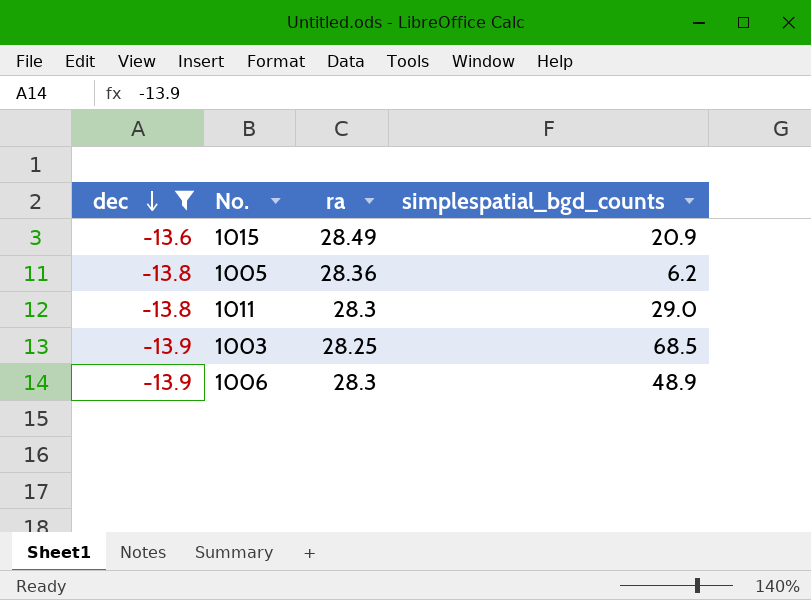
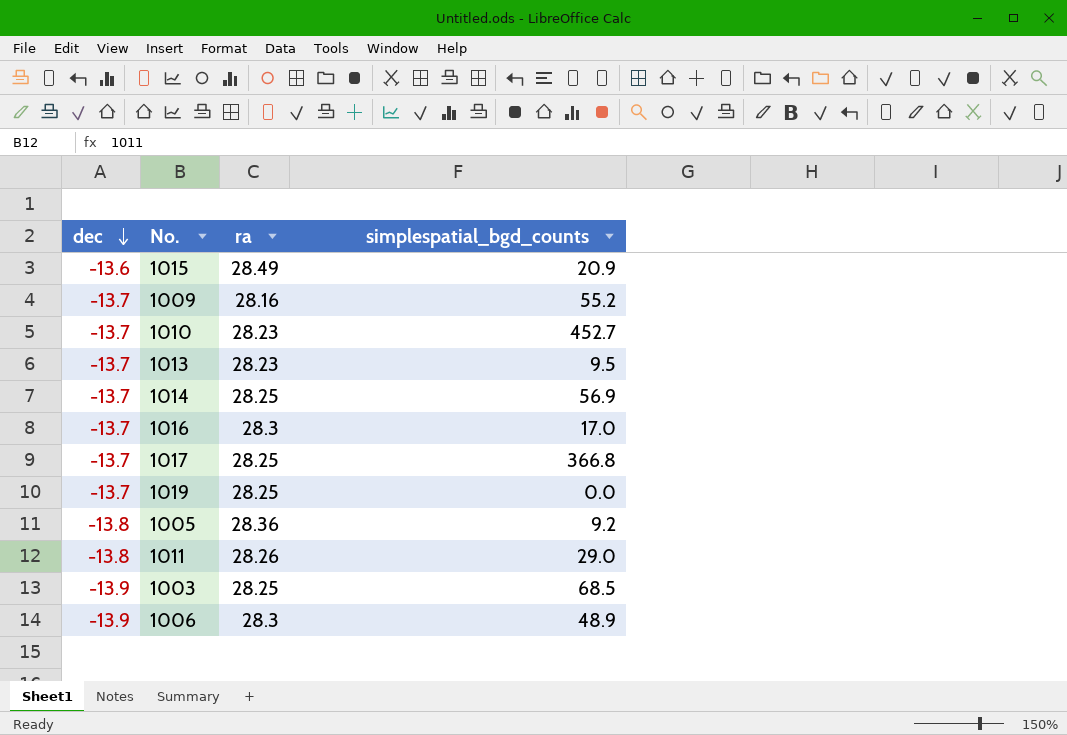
filter: dec != -13.7 -> none
1005 | simplespatial_bgd_counts: 6.2 -> 9.2
1011 | ra: 28.3 -> 28.26

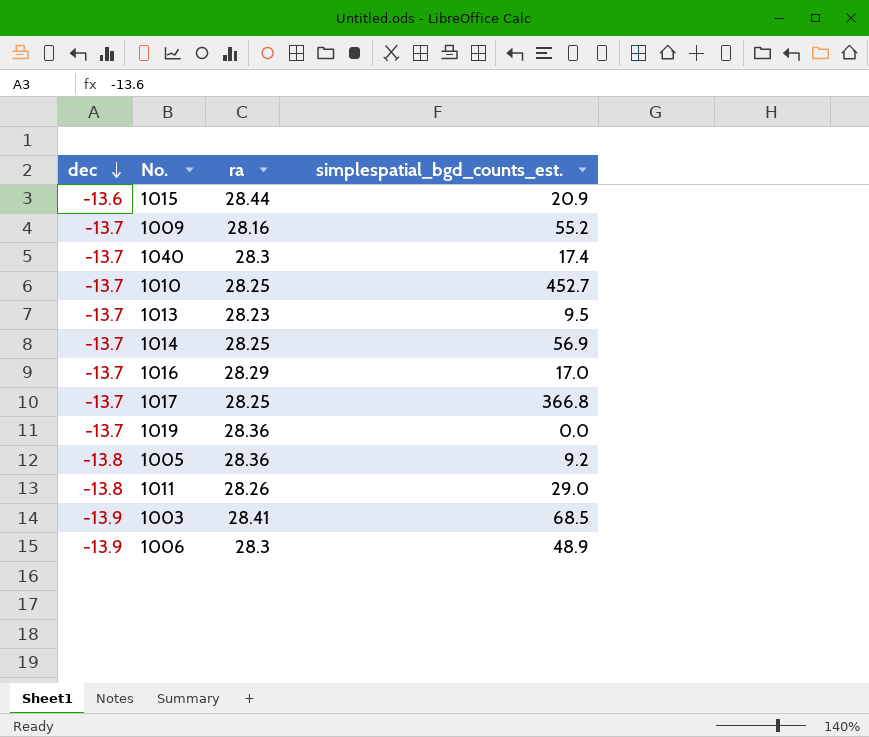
column name: simplespatial_bgd_counts -> simplespatial_bgd_counts_est.
1015 | ra: 28.49 -> 28.44
row 1040: none -> -13.7 | 28.3 | 17.4
1010 | ra: 28.23 -> 28.25
1016 | ra: 28.3 -> 28.29
1019 | ra: 28.25 -> 28.36
1003 | ra: 28.25 -> 28.41

